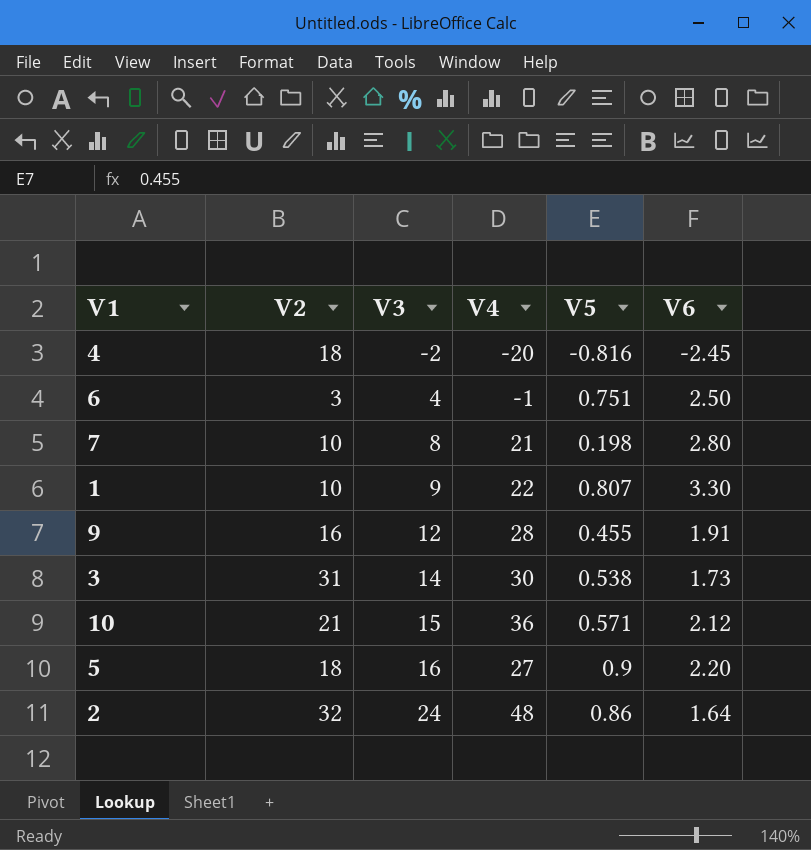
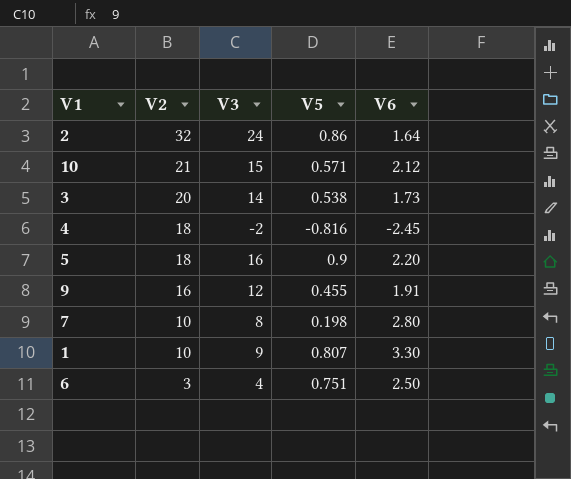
row order: V3 ascending -> V2 descending
column V4 | position: 4 -> none
3 | V2: 31 -> 20

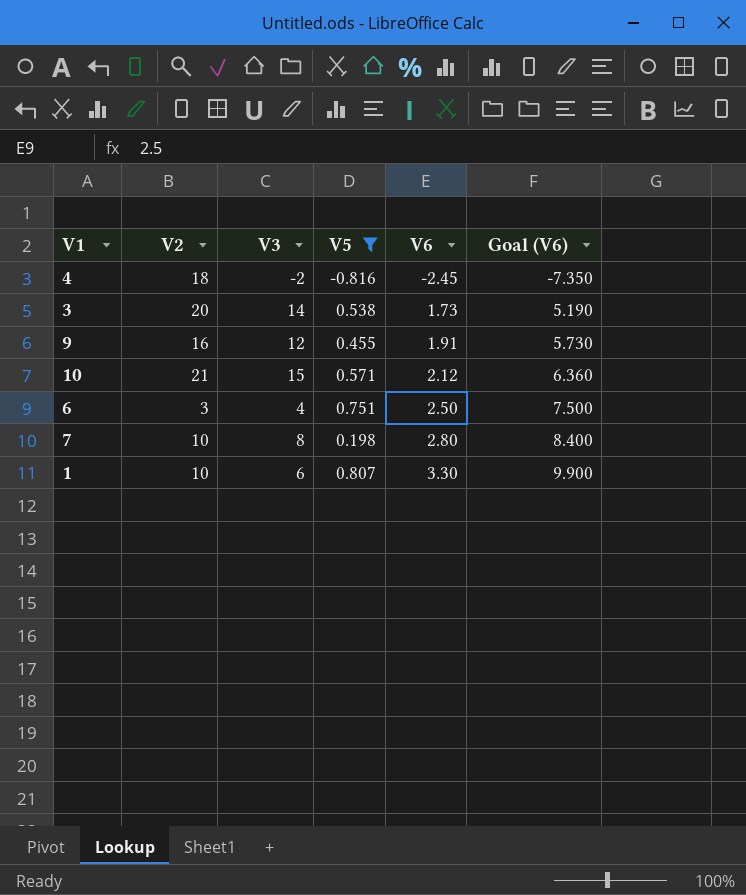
filter: none -> V5 <= 0.807
row order: V2 descending -> V6 ascending
column Goal (V6) | formula: none -> [V6] * 3
1 | V3: 9 -> 6

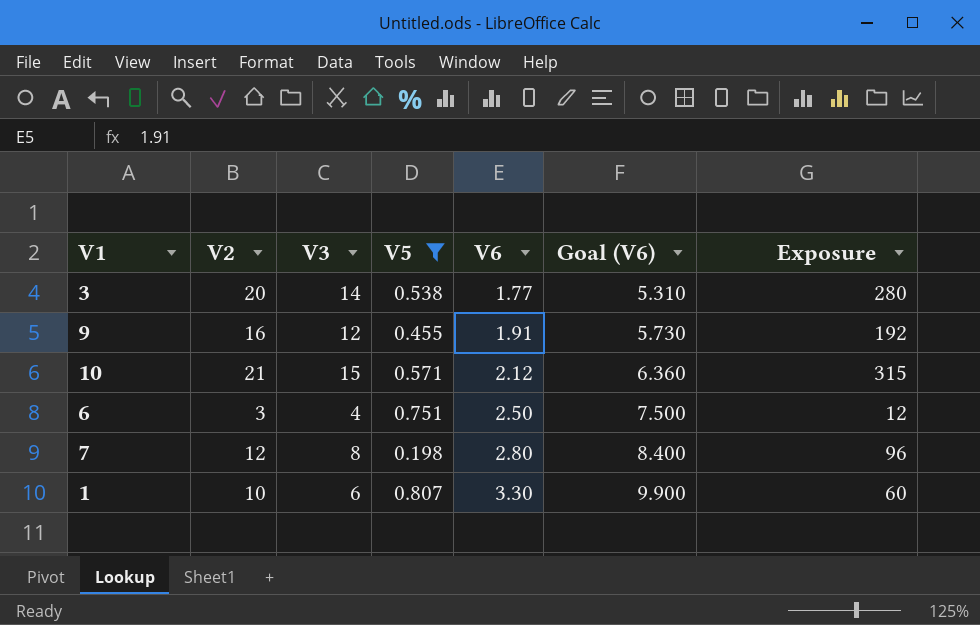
column Exposure | formula: none -> [V2] * [V3]
row 4: 18 | -2 | -0.816 | -2.45 | -7.350 -> none
3 | V6: 1.73 -> 1.77
3 | Goal (V6): 5.190 -> 5.310
7 | V2: 10 -> 12

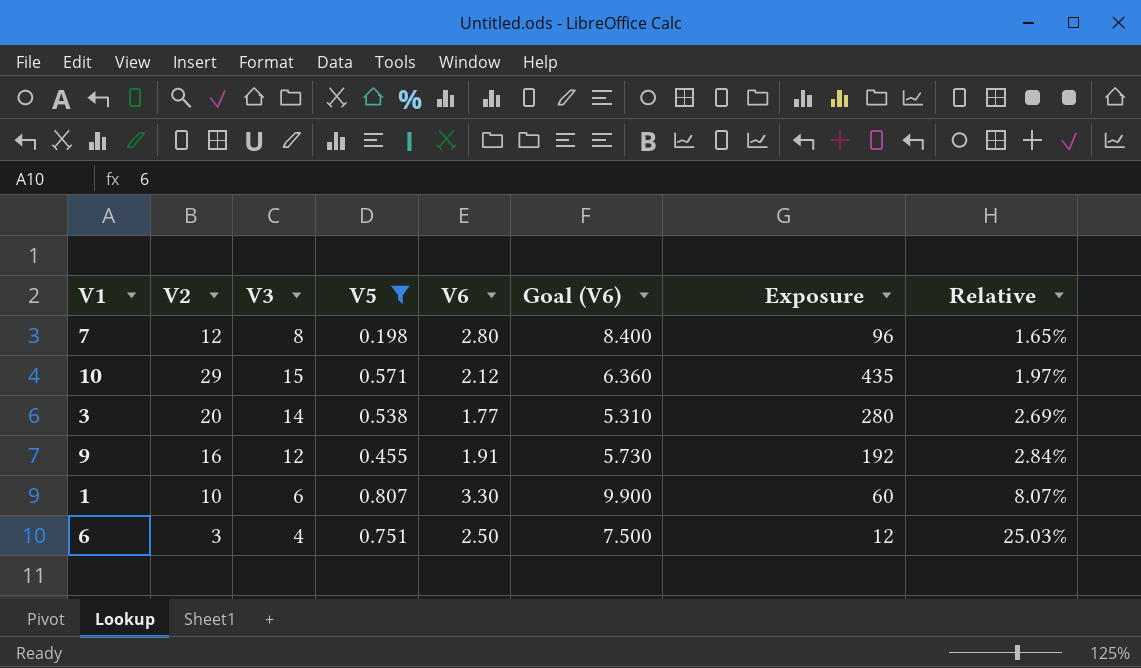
row order: V6 ascending -> Relative ascending
column Relative | formula: none -> [V5] / [V2]
10 | V2: 21 -> 29
10 | Exposure: 315 -> 435

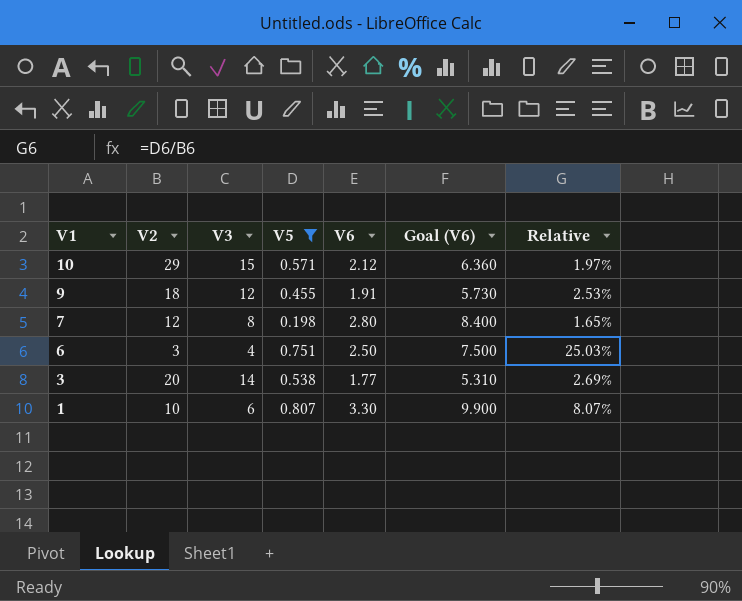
row order: Relative ascending -> V1 descending
column Exposure | formula: [V2] * [V3] -> none
9 | V2: 16 -> 18
9 | Relative: 2.84% -> 2.53%

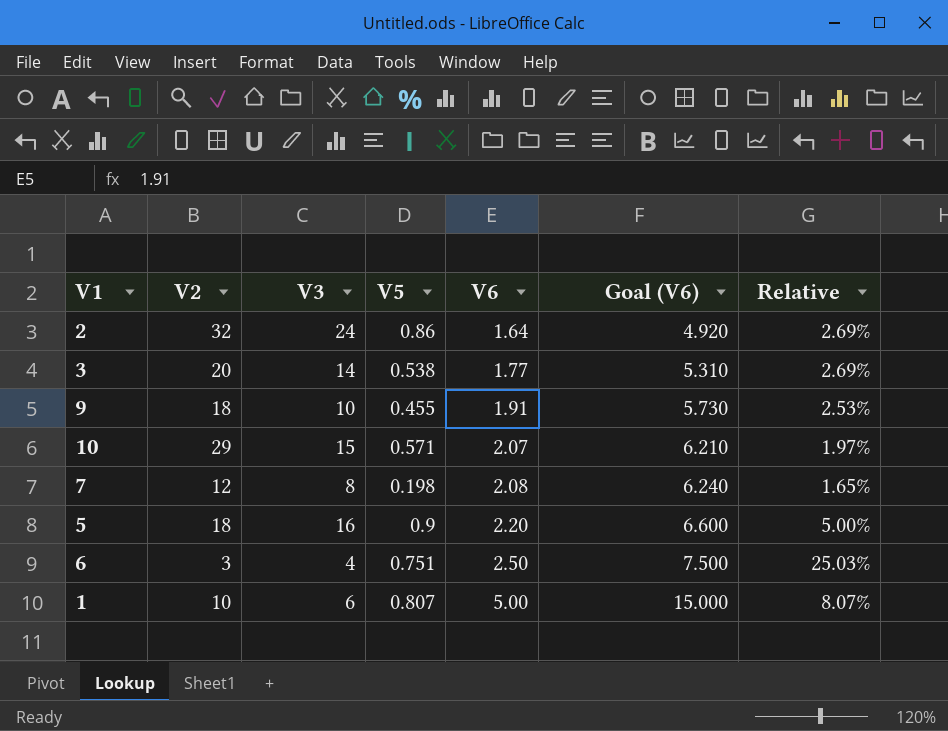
filter: V5 <= 0.807 -> none
row order: V1 descending -> V6 ascending
9 | V3: 12 -> 10
10 | V6: 2.12 -> 2.07
10 | Goal (V6): 6.360 -> 6.210
7 | V6: 2.80 -> 2.08
7 | Goal (V6): 8.400 -> 6.240
1 | V6: 3.30 -> 5.00
1 | Goal (V6): 9.900 -> 15.000

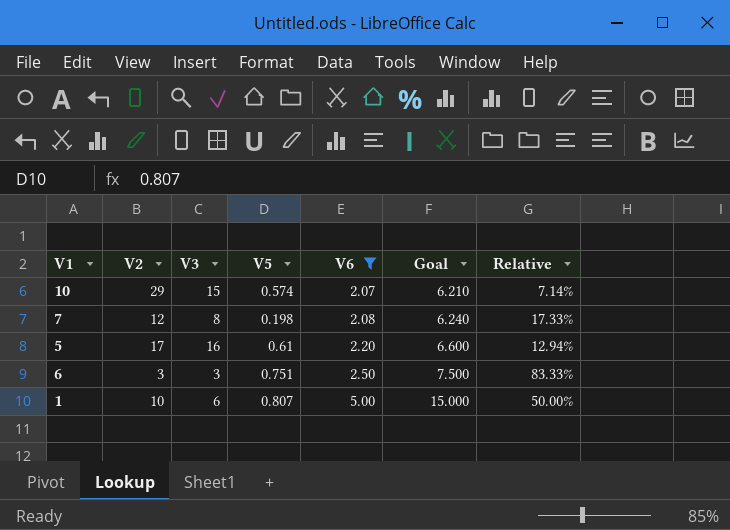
filter: none -> V6 >= 2.07
column name: Goal (V6) -> Goal
column Relative | formula: [V5] / [V2] -> [V6] / [V2]
10 | V5: 0.571 -> 0.574
5 | V2: 18 -> 17
5 | V5: 0.9 -> 0.61
6 | V3: 4 -> 3

